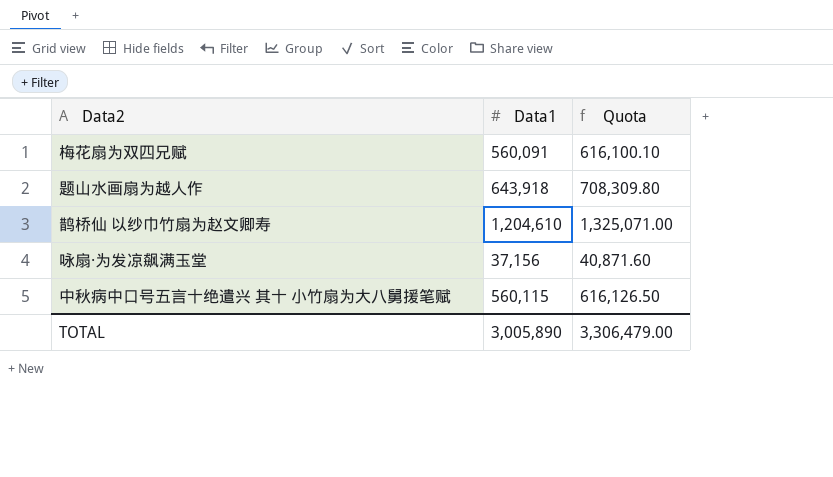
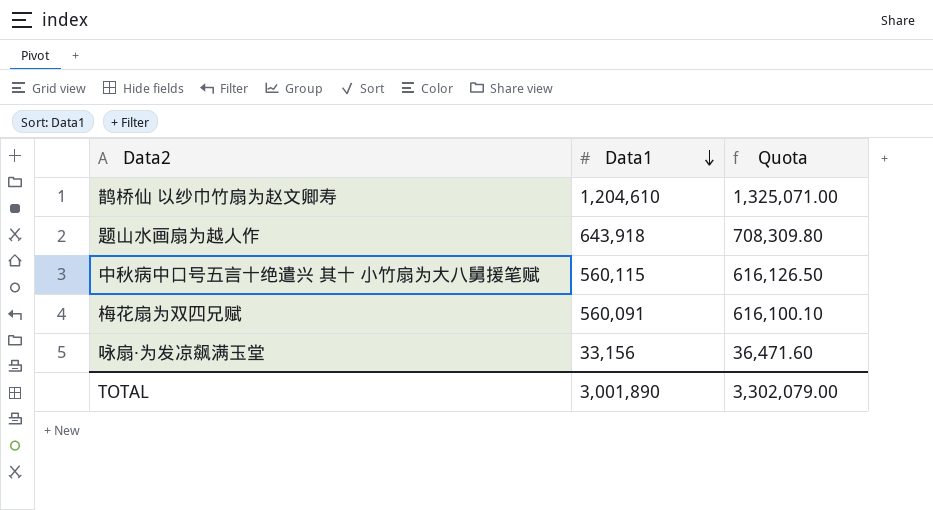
row order: none -> Data1 descending
咏扇·为发凉飙满玉堂 | Data1: 37,156 -> 33,156
咏扇·为发凉飙满玉堂 | Quota: 40,871.60 -> 36,471.60
TOTAL | Data1: 3,005,890 -> 3,001,890
TOTAL | Quota: 3,306,479.00 -> 3,302,079.00

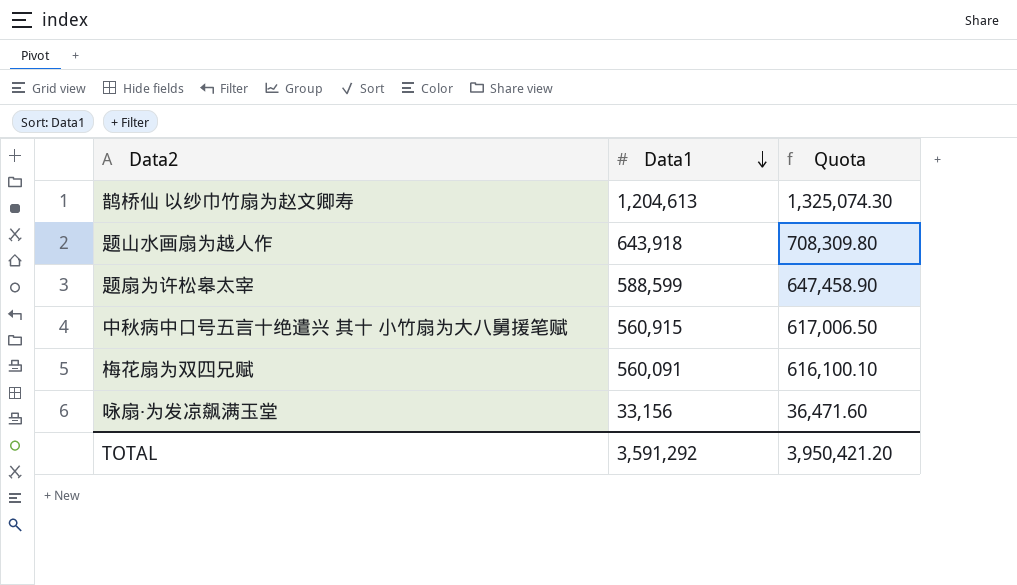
鹊桥仙 以纱巾竹扇为赵文卿寿 | Data1: 1,204,610 -> 1,204,613
鹊桥仙 以纱巾竹扇为赵文卿寿 | Quota: 1,325,071.00 -> 1,325,074.30
row 题扇为许松皋太宰: none -> 588,599 | 647,458.90
中秋病中口号五言十绝遣兴 其十 小竹扇为大八舅援笔赋 | Data1: 560,115 -> 560,915
中秋病中口号五言十绝遣兴 其十 小竹扇为大八舅援笔赋 | Quota: 616,126.50 -> 617,006.50
TOTAL | Data1: 3,001,890 -> 3,591,292
TOTAL | Quota: 3,302,079.00 -> 3,950,421.20

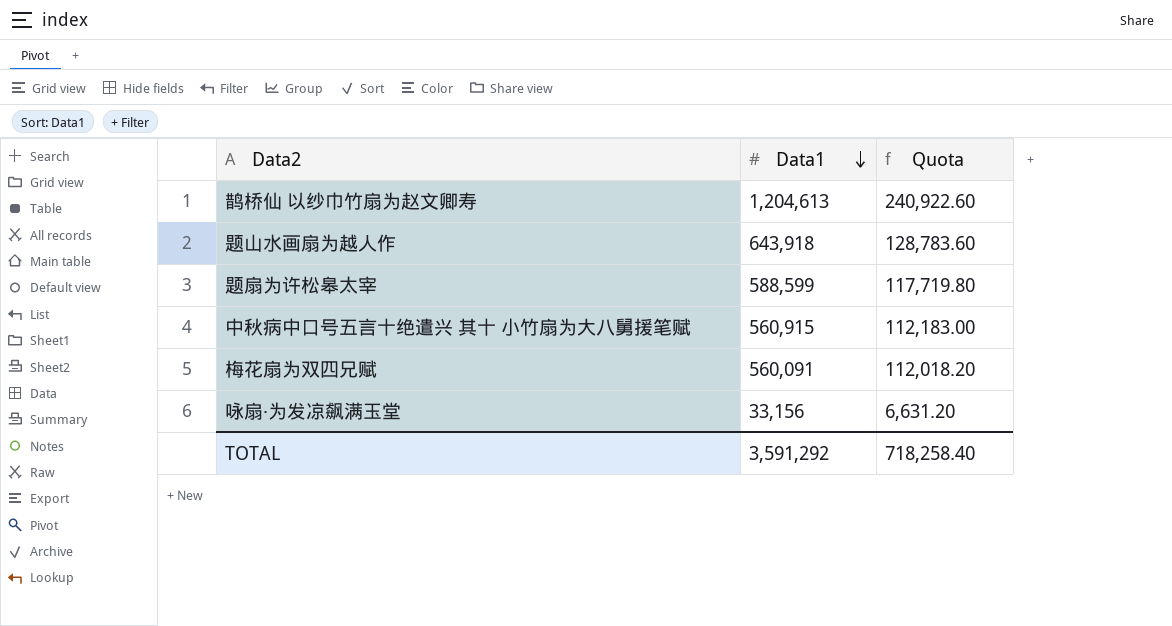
column Quota | formula: [Data1] * 1.1 -> [Data1] * 0.2
TOTAL | Quota: 3,950,421.20 -> 718,258.40

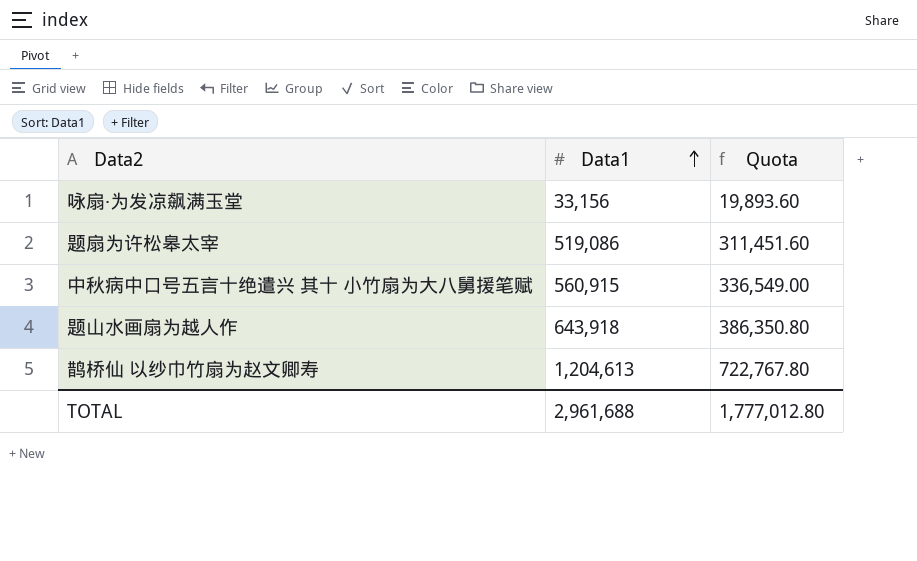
row order: Data1 descending -> Data1 ascending
column Quota | formula: [Data1] * 0.2 -> [Data1] * 0.6
row 梅花扇为双四兄赋: 560,091 | 112,018.20 -> none
题扇为许松皋太宰 | Data1: 588,599 -> 519,086
TOTAL | Data1: 3,591,292 -> 2,961,688
TOTAL | Quota: 718,258.40 -> 1,777,012.80

